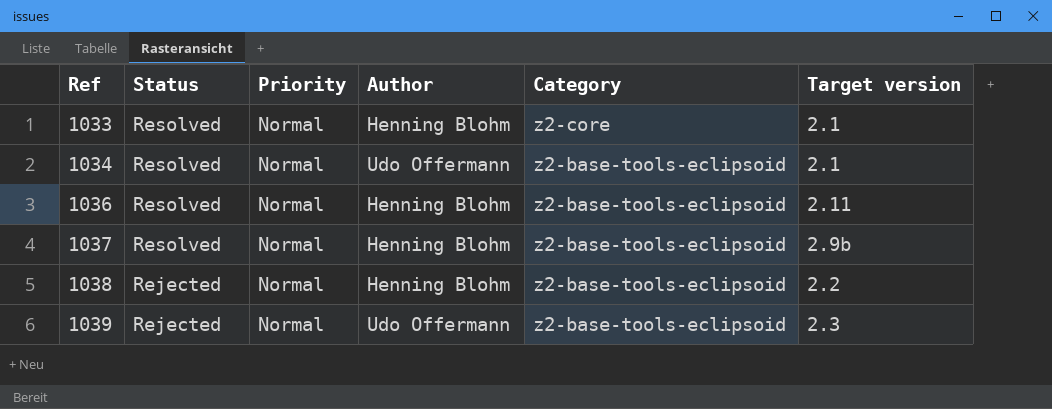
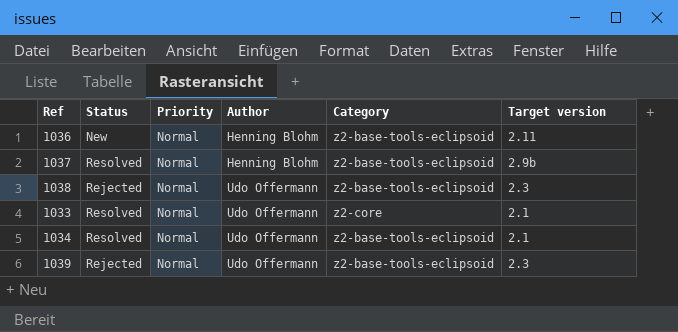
row order: Ref ascending -> Author ascending
1036 | Status: Resolved -> New
1038 | Author: Henning Blohm -> Udo Offermann
1038 | Target version: 2.2 -> 2.3
1033 | Author: Henning Blohm -> Udo Offermann

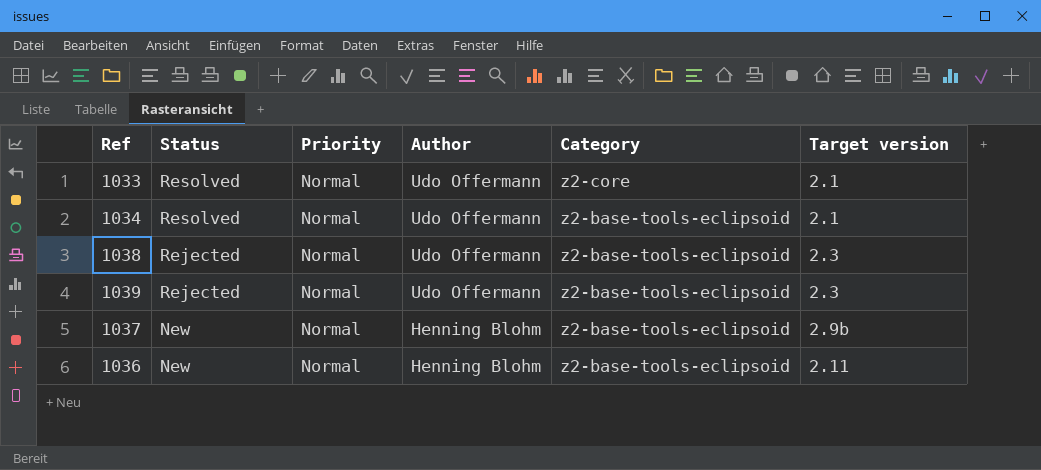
row order: Author ascending -> Status descending
1037 | Status: Resolved -> New

